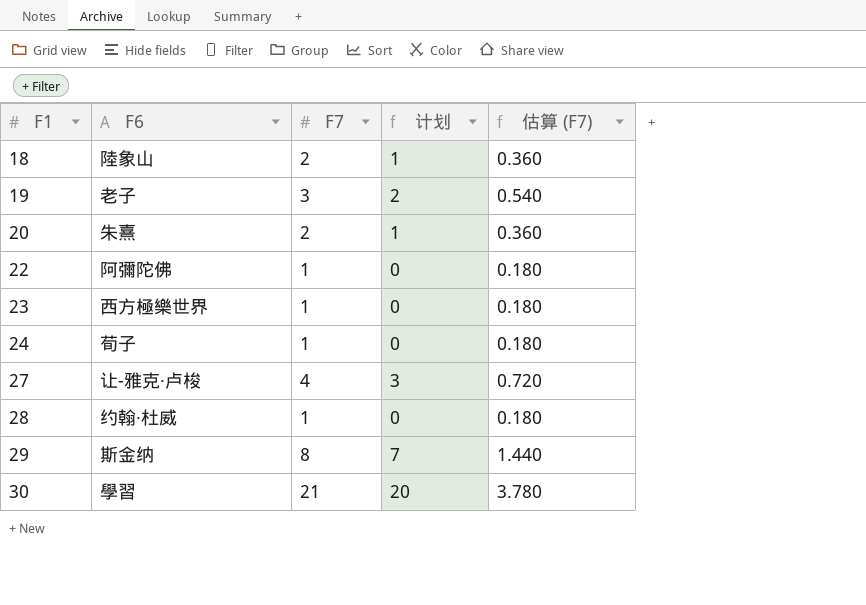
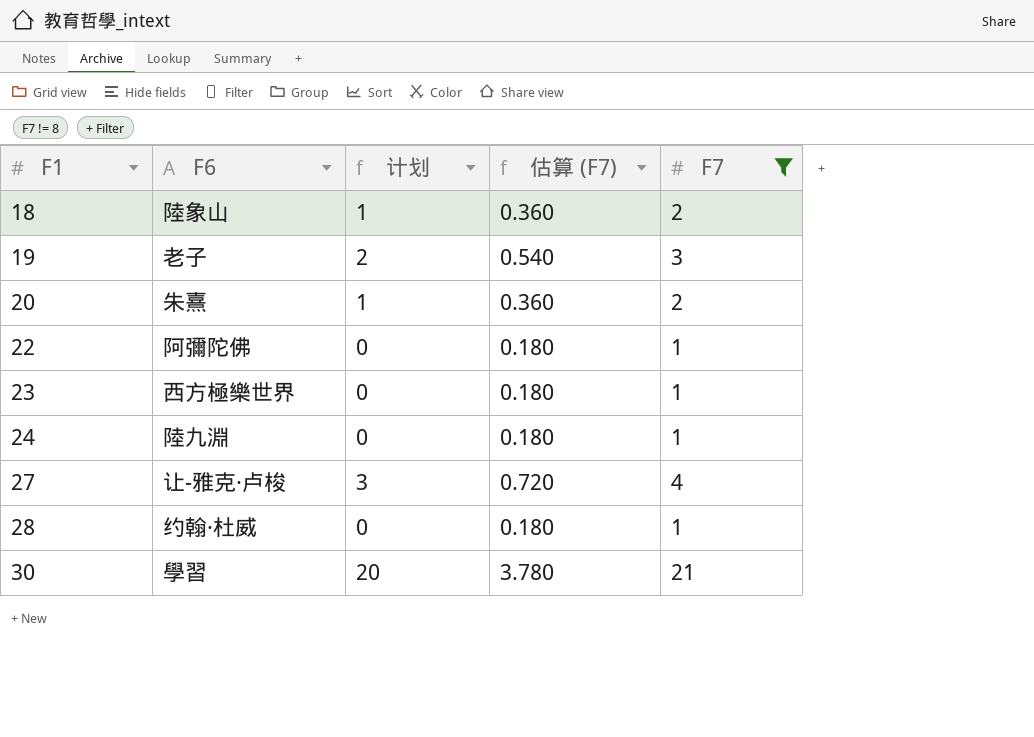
filter: none -> F7 != 8
column F7 | position: 3 -> 5
24 | F6: 荀子 -> 陸九淵

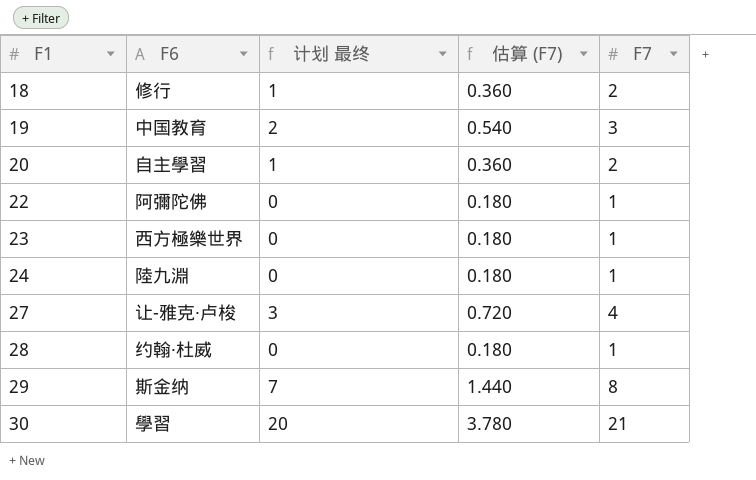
filter: F7 != 8 -> none
column name: 计划 -> 计划 最终
18 | F6: 陸象山 -> 修行
19 | F6: 老子 -> 中国教育
20 | F6: 朱熹 -> 自主學習

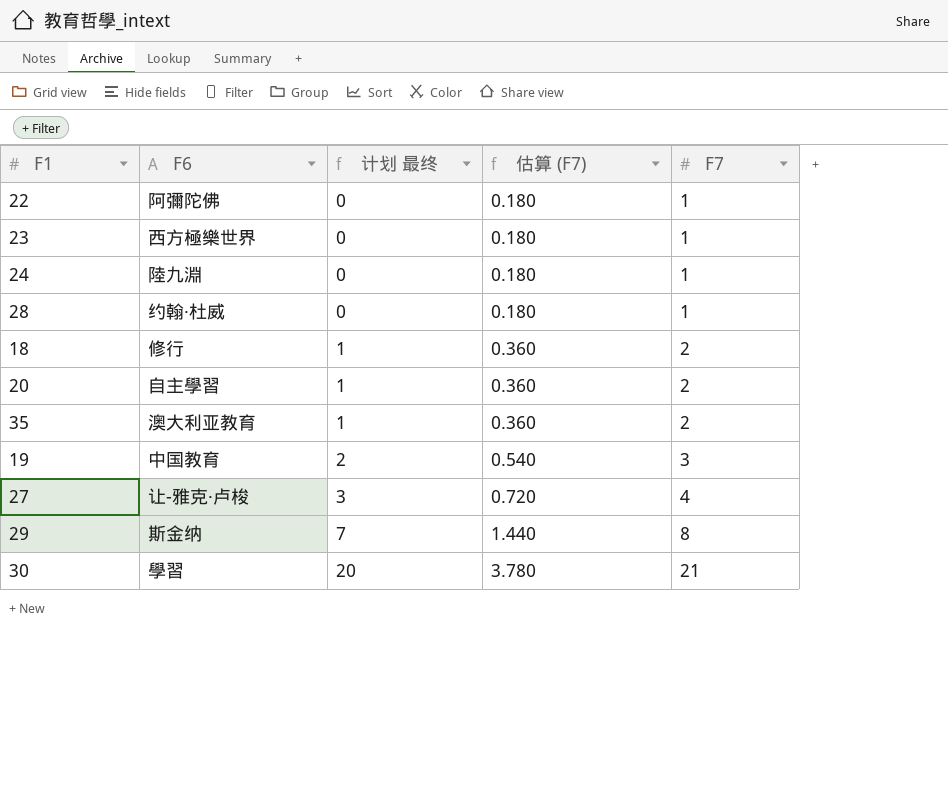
row order: F1 ascending -> 计划 最终 ascending
row 35: none -> 澳大利亚教育 | 1 | 0.360 | 2

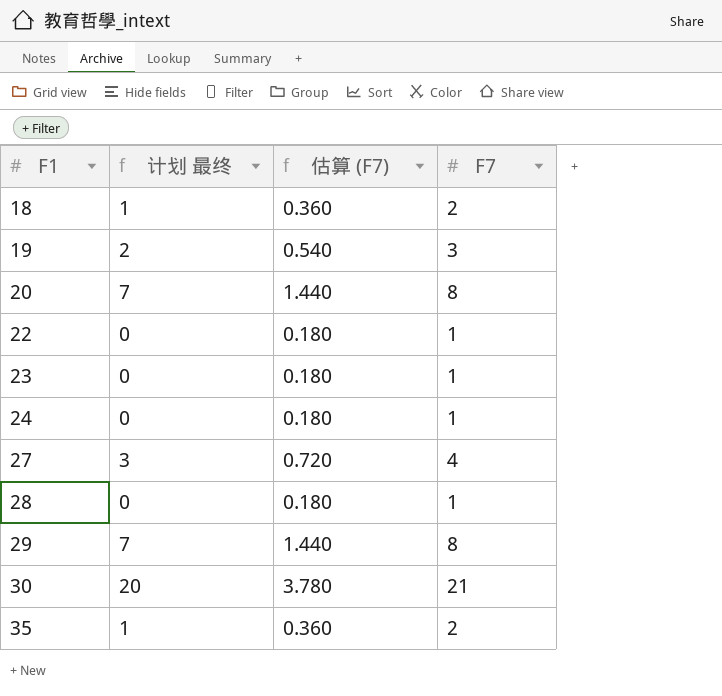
row order: 计划 最终 ascending -> F1 ascending
column F6 | position: 2 -> none
20 | 计划 最终: 1 -> 7
20 | 估算 (F7): 0.360 -> 1.440
20 | F7: 2 -> 8

